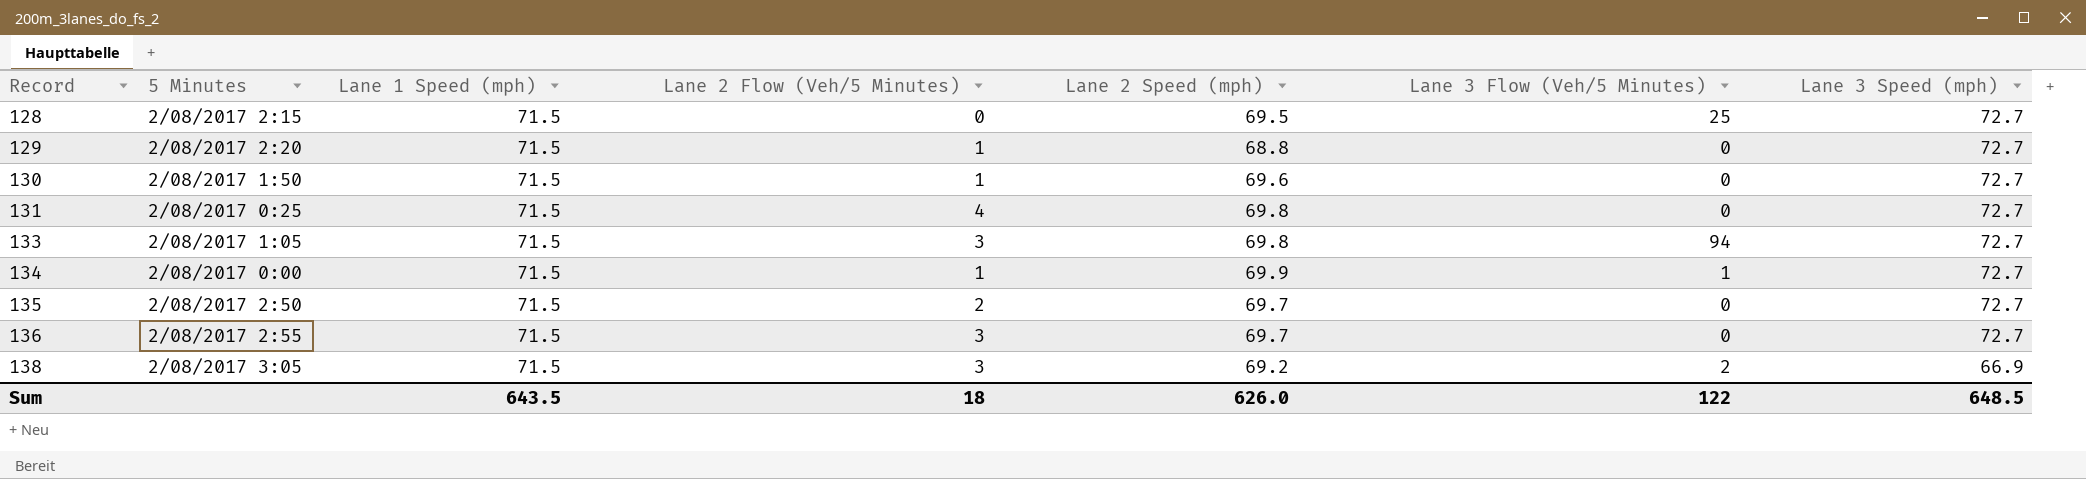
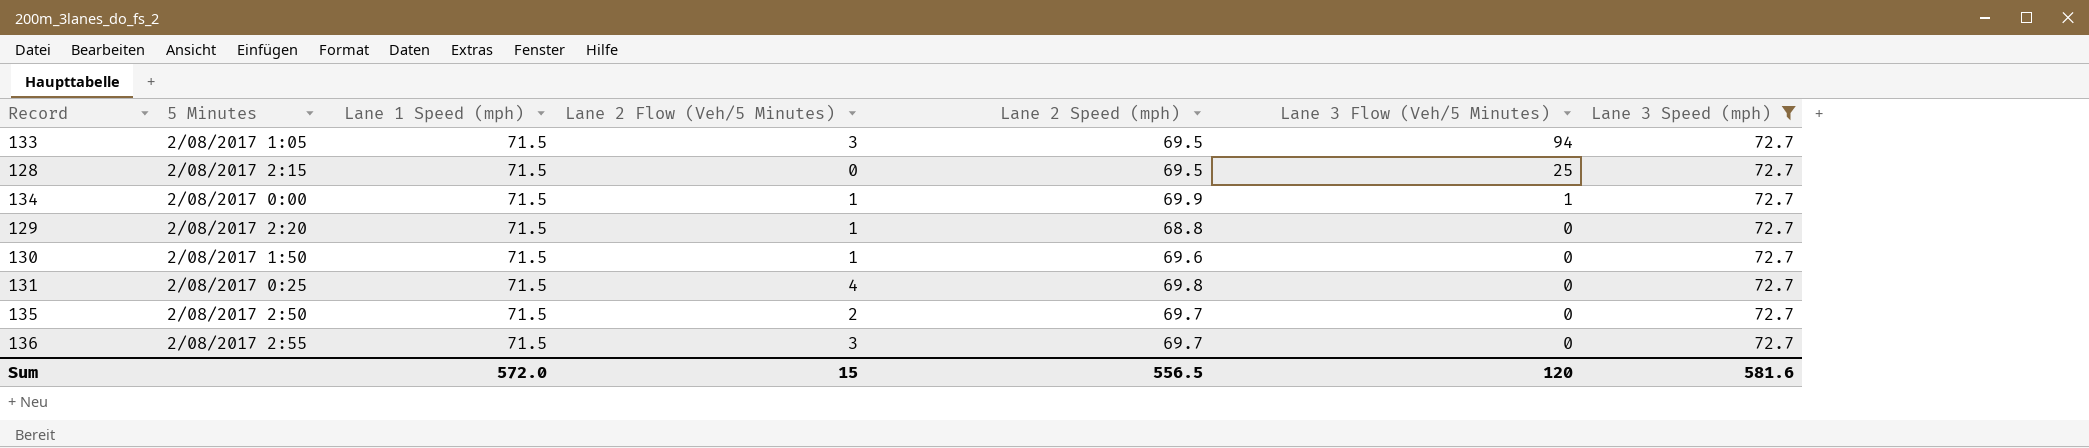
filter: none -> Lane 3 Speed (mph) = 72.7
row order: Record ascending -> Lane 3 Flow (Veh/5 Minutes) descending
133 | Lane 2 Speed (mph): 69.8 -> 69.5
Sum | Lane 1 Speed (mph): 643.5 -> 572.0
Sum | Lane 2 Flow (Veh/5 Minutes): 18 -> 15
Sum | Lane 2 Speed (mph): 626.0 -> 556.5
Sum | Lane 3 Flow (Veh/5 Minutes): 122 -> 120
Sum | Lane 3 Speed (mph): 648.5 -> 581.6

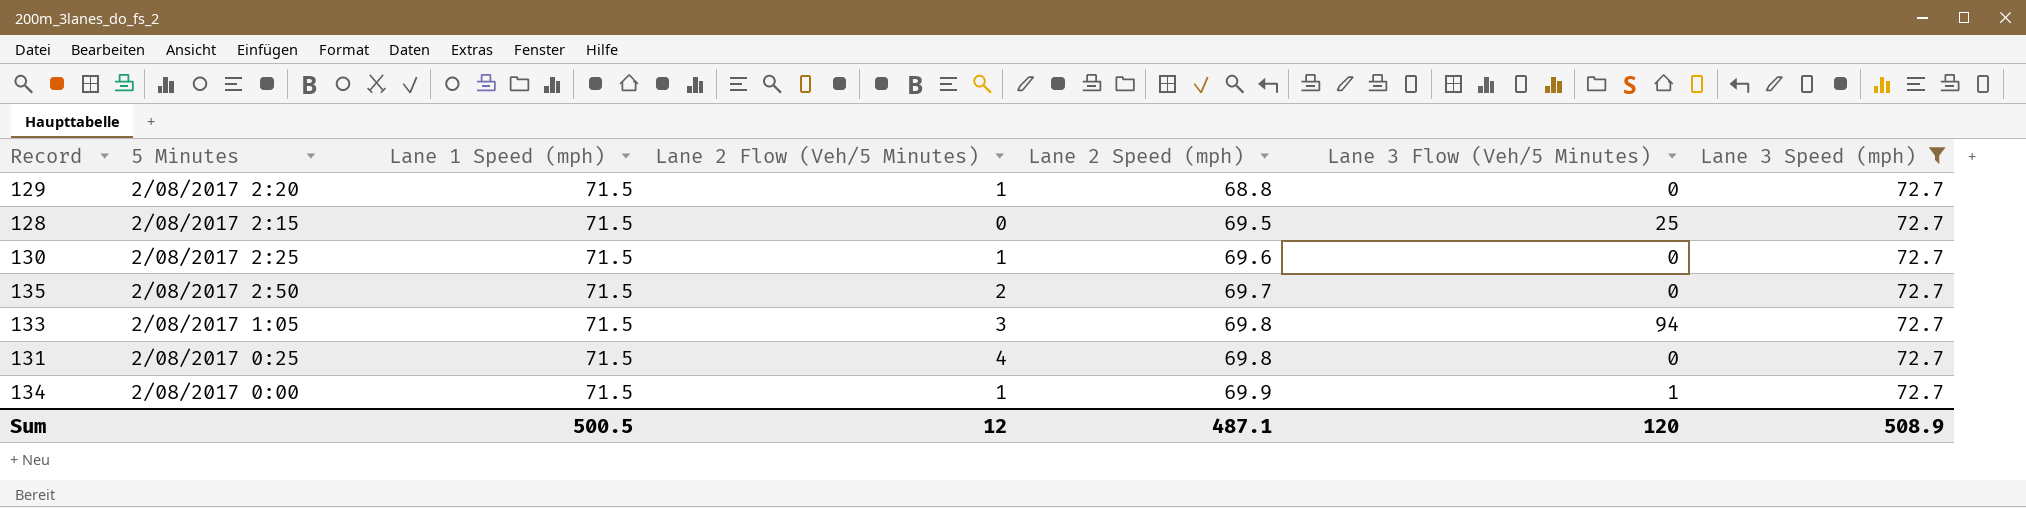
row order: Lane 3 Flow (Veh/5 Minutes) descending -> Lane 2 Speed (mph) ascending
row 136: 2/08/2017 2:55 | 71.5 | 3 | 69.7 | 0 | 72.7 -> none
130 | 5 Minutes: 2/08/2017 1:50 -> 2/08/2017 2:25
133 | Lane 2 Speed (mph): 69.5 -> 69.8
Sum | Lane 1 Speed (mph): 572.0 -> 500.5
Sum | Lane 2 Flow (Veh/5 Minutes): 15 -> 12
Sum | Lane 2 Speed (mph): 556.5 -> 487.1
Sum | Lane 3 Speed (mph): 581.6 -> 508.9

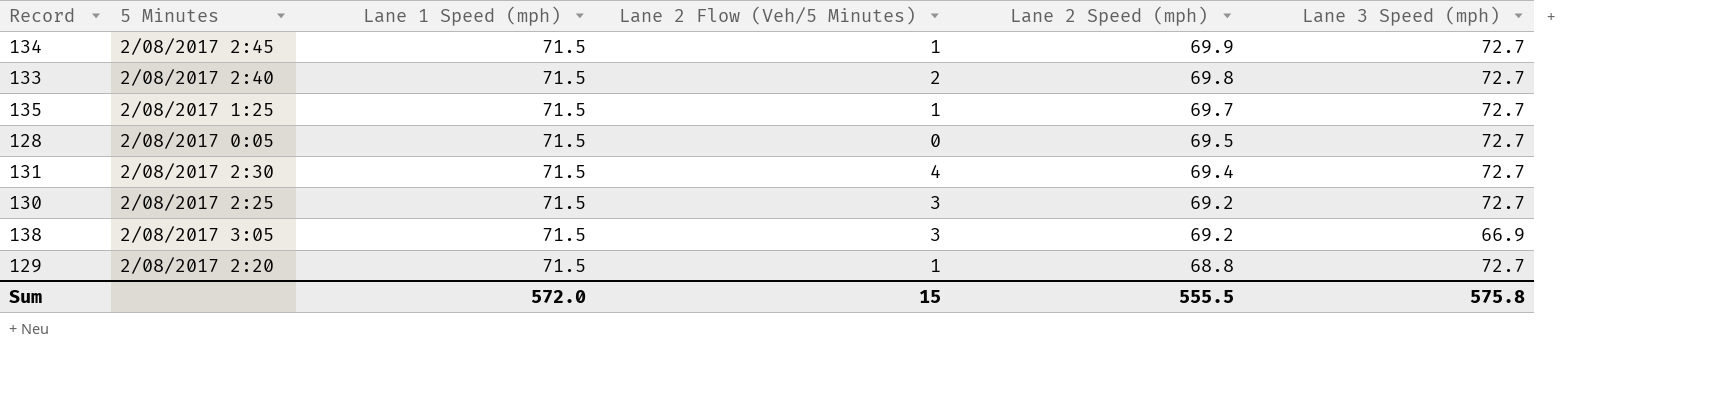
filter: Lane 3 Speed (mph) = 72.7 -> none
row order: Lane 2 Speed (mph) ascending -> Lane 2 Speed (mph) descending
column Lane 3 Flow (Veh/5 Minutes) | position: 6 -> none
134 | 5 Minutes: 2/08/2017 0:00 -> 2/08/2017 2:45
133 | 5 Minutes: 2/08/2017 1:05 -> 2/08/2017 2:40
133 | Lane 2 Flow (Veh/5 Minutes): 3 -> 2
135 | 5 Minutes: 2/08/2017 2:50 -> 2/08/2017 1:25
135 | Lane 2 Flow (Veh/5 Minutes): 2 -> 1
128 | 5 Minutes: 2/08/2017 2:15 -> 2/08/2017 0:05
131 | 5 Minutes: 2/08/2017 0:25 -> 2/08/2017 2:30
131 | Lane 2 Speed (mph): 69.8 -> 69.4
130 | Lane 2 Flow (Veh/5 Minutes): 1 -> 3
130 | Lane 2 Speed (mph): 69.6 -> 69.2
Sum | Lane 1 Speed (mph): 500.5 -> 572.0
Sum | Lane 2 Flow (Veh/5 Minutes): 12 -> 15
Sum | Lane 2 Speed (mph): 487.1 -> 555.5
Sum | Lane 3 Speed (mph): 508.9 -> 575.8

